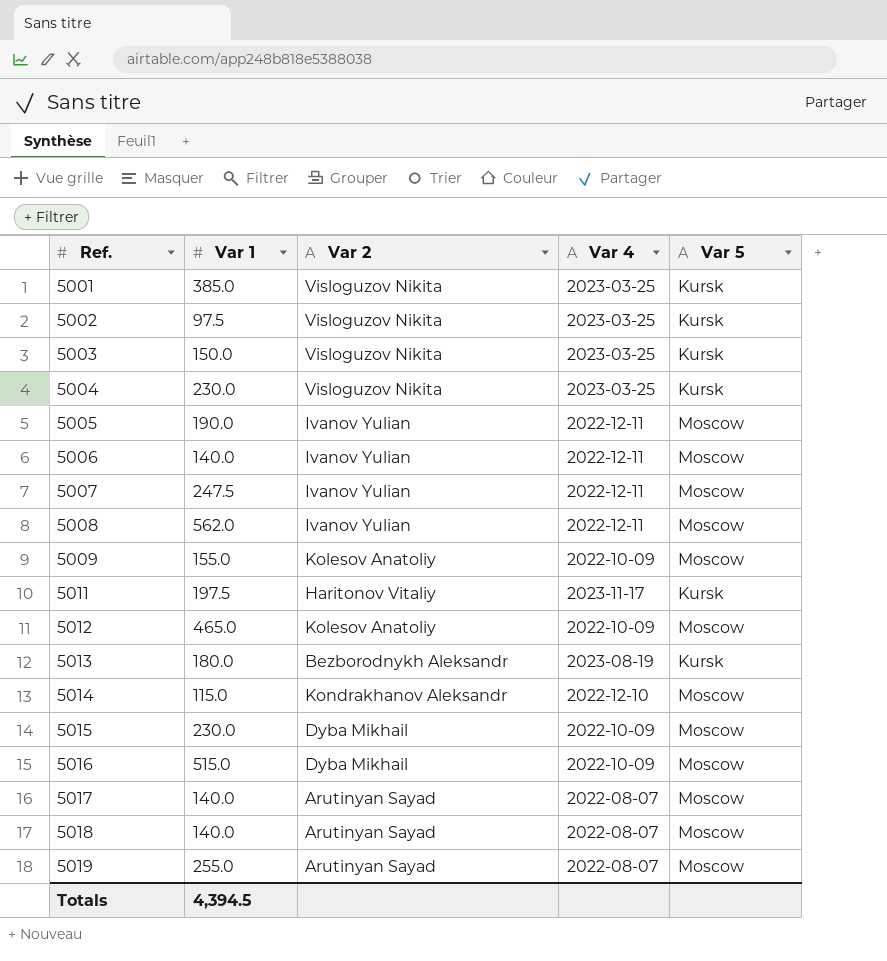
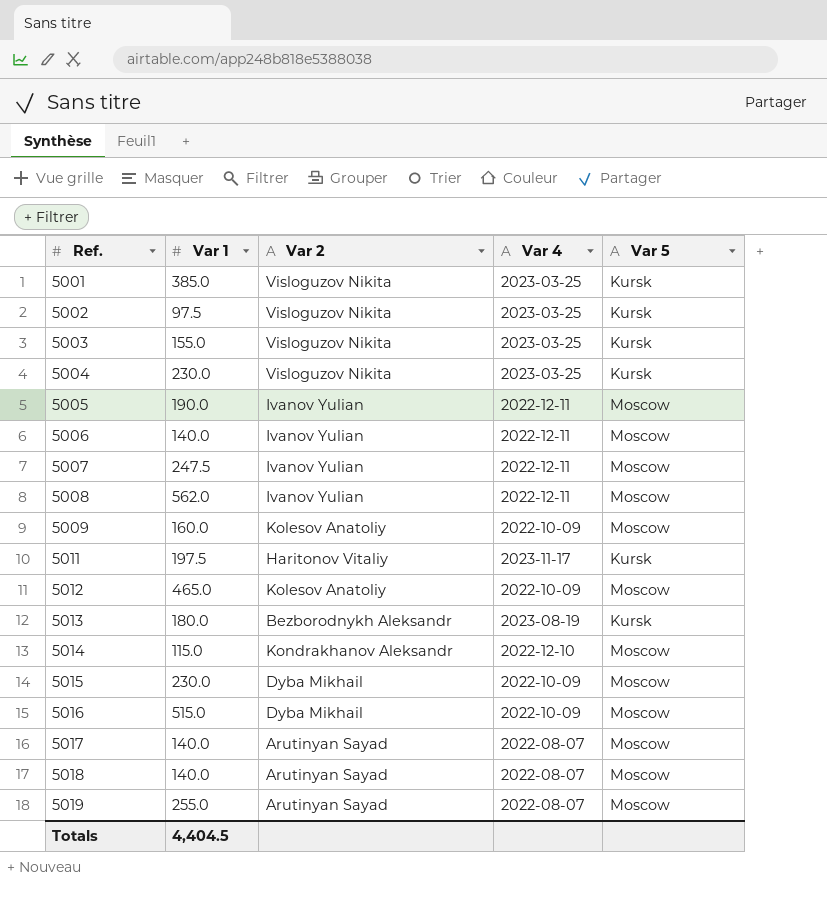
5003 | Var 1: 150.0 -> 155.0
5009 | Var 1: 155.0 -> 160.0
Totals | Var 1: 4,394.5 -> 4,404.5

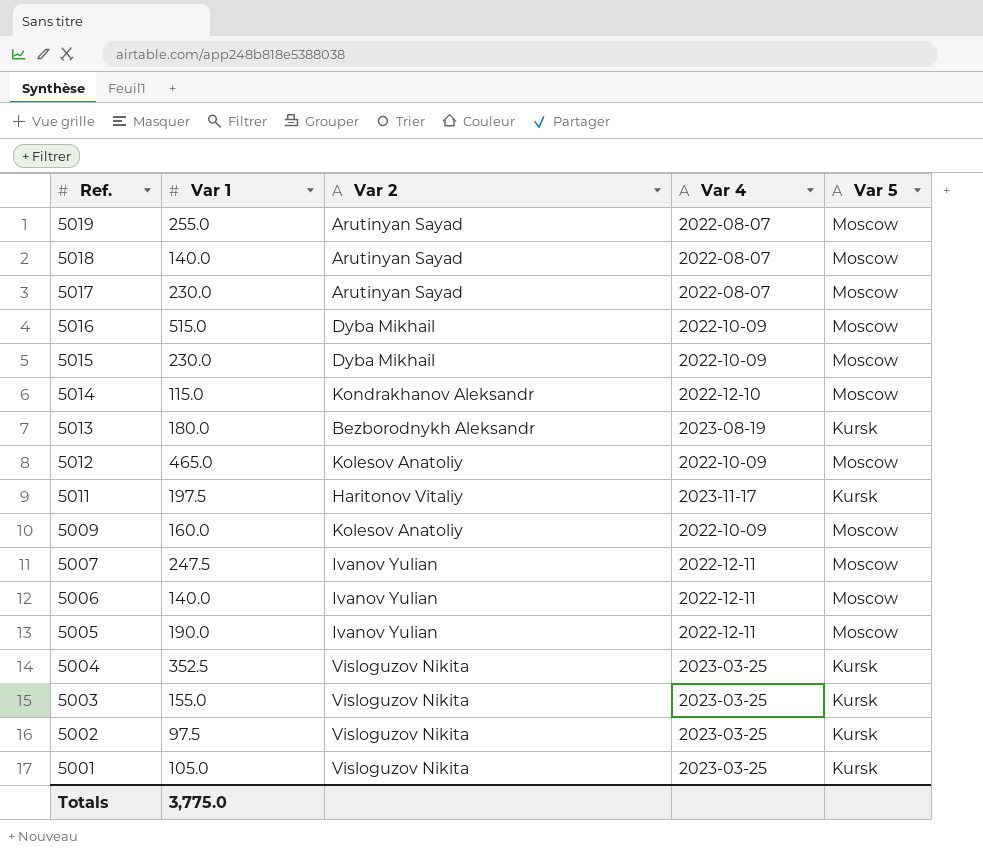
row order: Ref. ascending -> Ref. descending
row 5008: 562.0 | Ivanov Yulian | 2022-12-11 | Moscow -> none
5017 | Var 1: 140.0 -> 230.0
5004 | Var 1: 230.0 -> 352.5
5001 | Var 1: 385.0 -> 105.0
Totals | Var 1: 4,404.5 -> 3,775.0

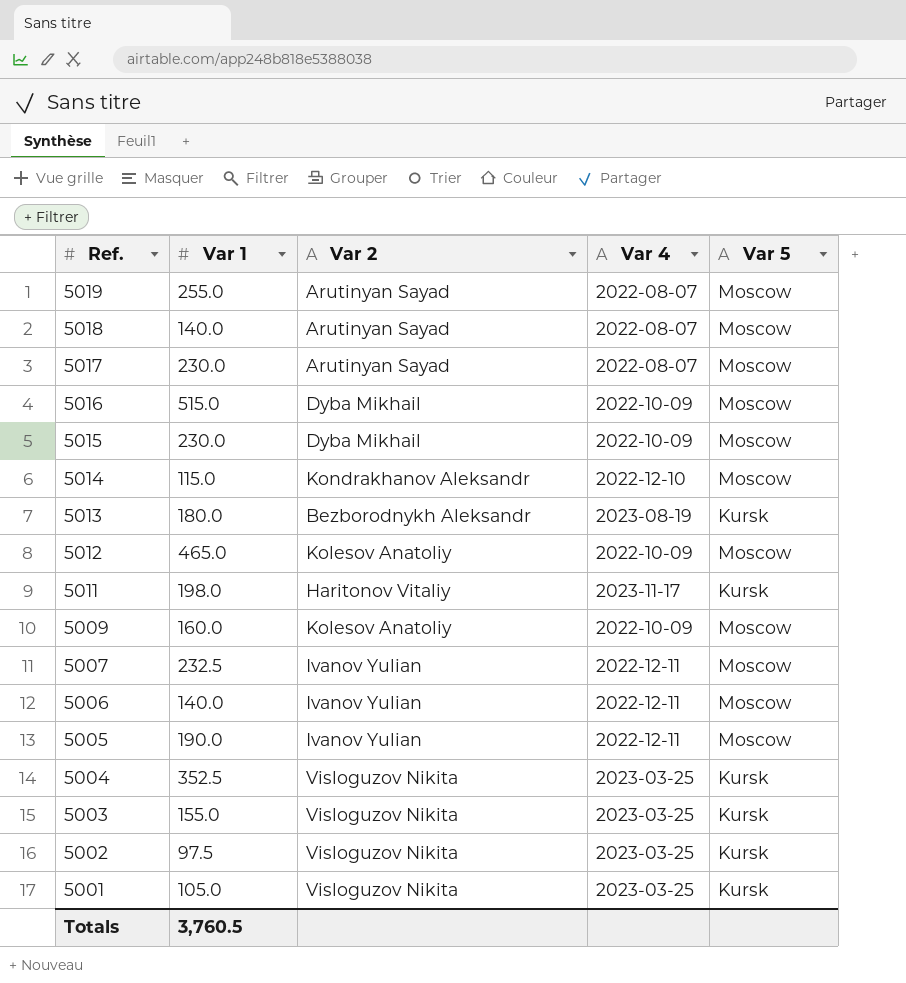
5011 | Var 1: 197.5 -> 198.0
5007 | Var 1: 247.5 -> 232.5
Totals | Var 1: 3,775.0 -> 3,760.5

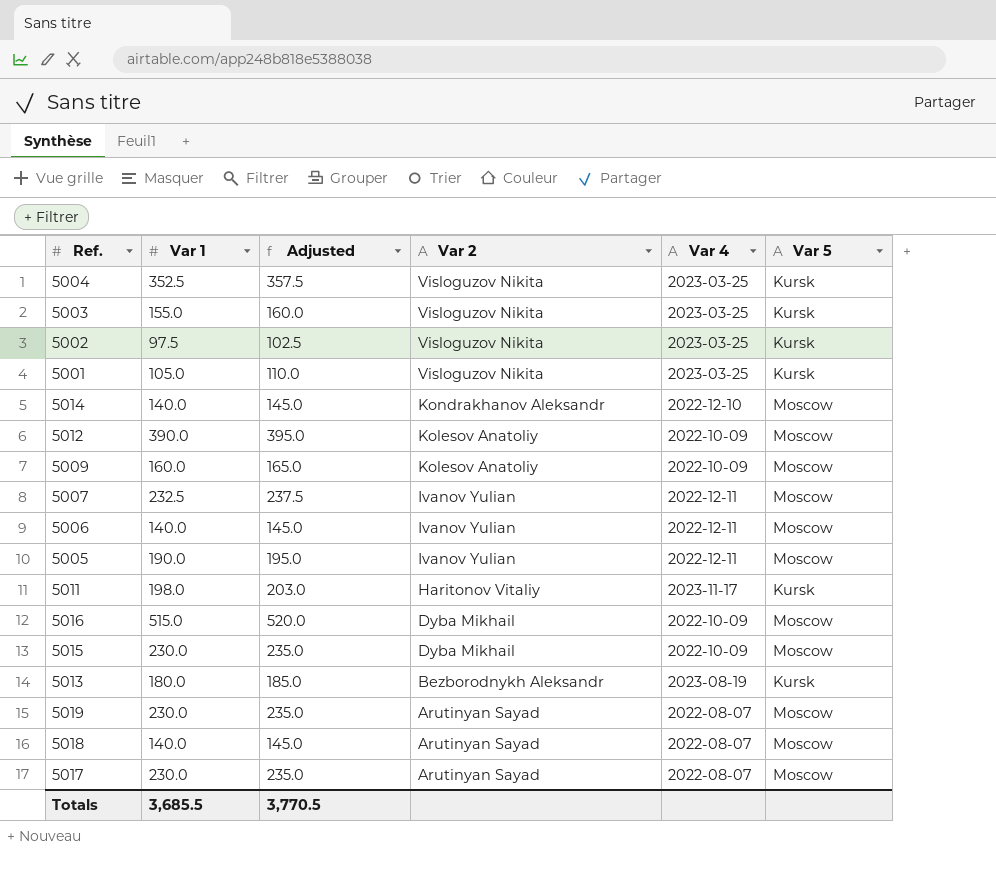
row order: Ref. descending -> Var 2 descending
column Adjusted | formula: none -> [Var 1] + 5
5014 | Var 1: 115.0 -> 140.0
5012 | Var 1: 465.0 -> 390.0
5019 | Var 1: 255.0 -> 230.0
Totals | Var 1: 3,760.5 -> 3,685.5

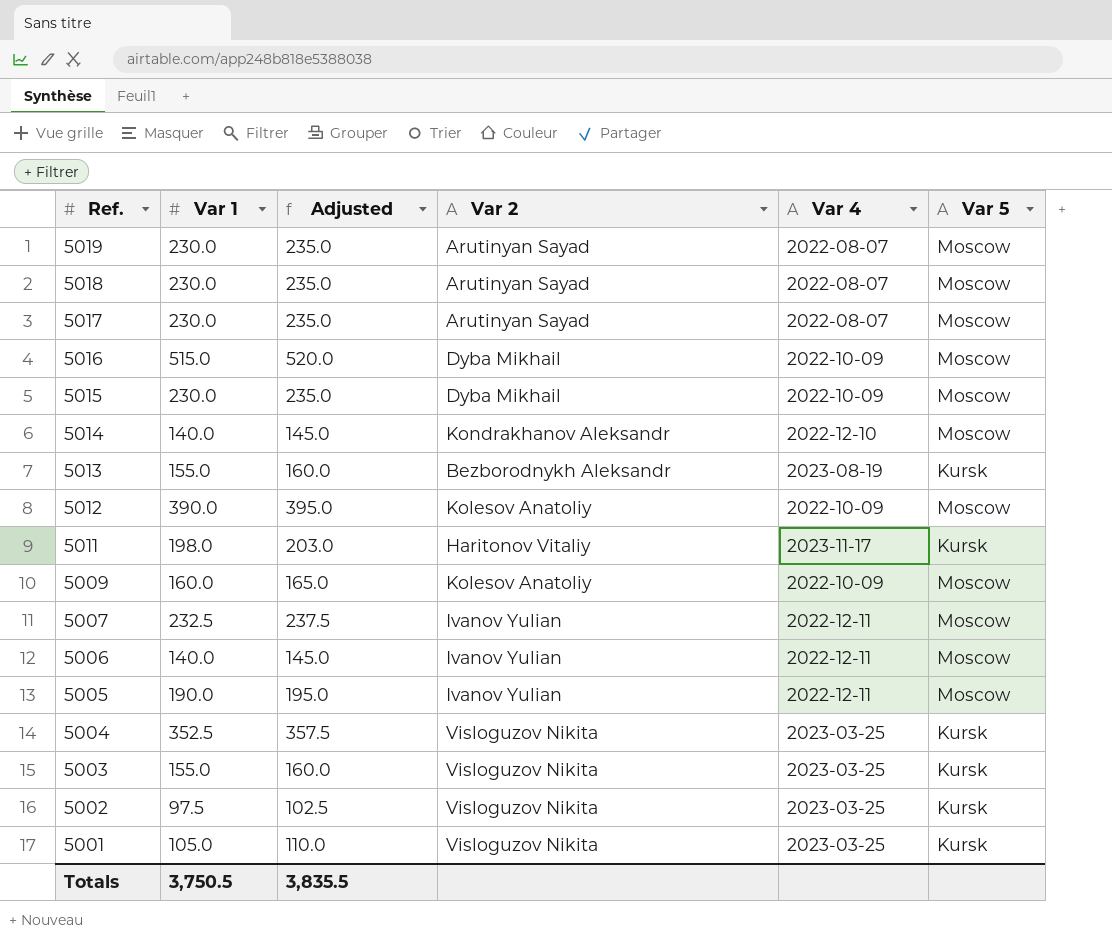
row order: Var 2 descending -> Ref. descending
5018 | Var 1: 140.0 -> 230.0
5018 | Adjusted: 145.0 -> 235.0
5013 | Var 1: 180.0 -> 155.0
5013 | Adjusted: 185.0 -> 160.0
Totals | Var 1: 3,685.5 -> 3,750.5
Totals | Adjusted: 3,770.5 -> 3,835.5

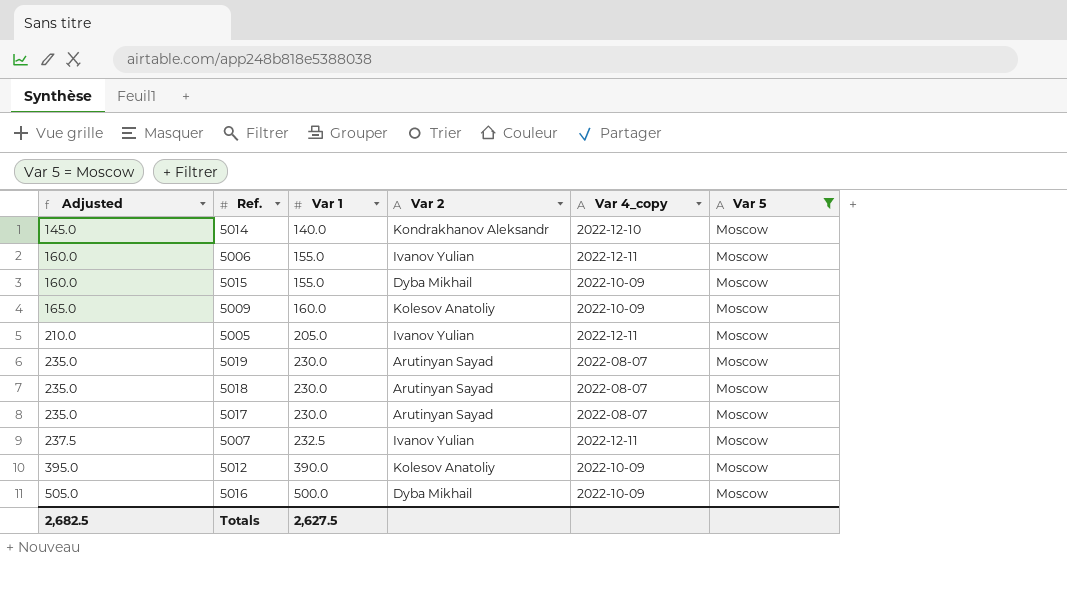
filter: none -> Var 5 = Moscow
row order: Ref. descending -> Adjusted ascending
column Adjusted | position: 3 -> 1
column name: Var 4 -> Var 4_copy
5006 | Adjusted: 145.0 -> 160.0
5006 | Var 1: 140.0 -> 155.0
5015 | Adjusted: 235.0 -> 160.0
5015 | Var 1: 230.0 -> 155.0
5005 | Adjusted: 195.0 -> 210.0
5005 | Var 1: 190.0 -> 205.0
5016 | Adjusted: 520.0 -> 505.0
5016 | Var 1: 515.0 -> 500.0
Totals | Adjusted: 3,835.5 -> 2,682.5
Totals | Var 1: 3,750.5 -> 2,627.5

